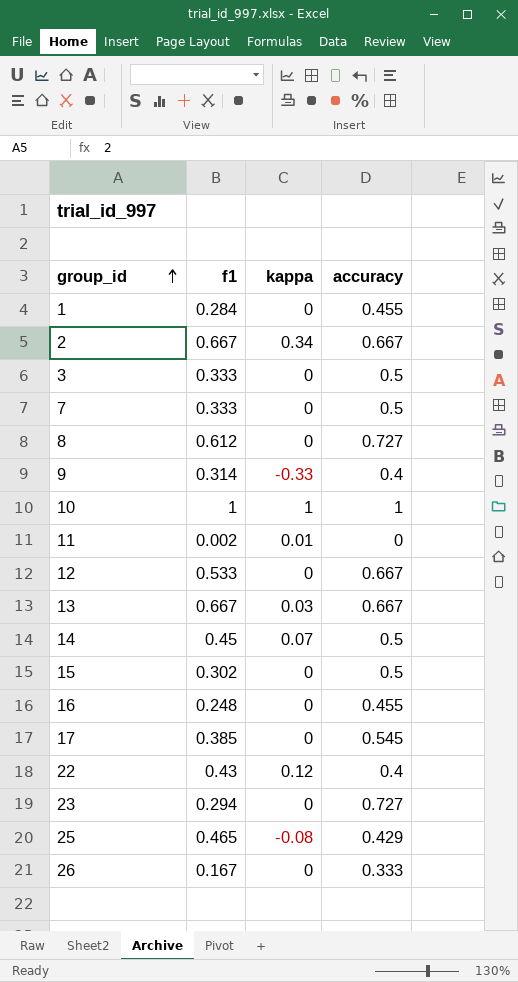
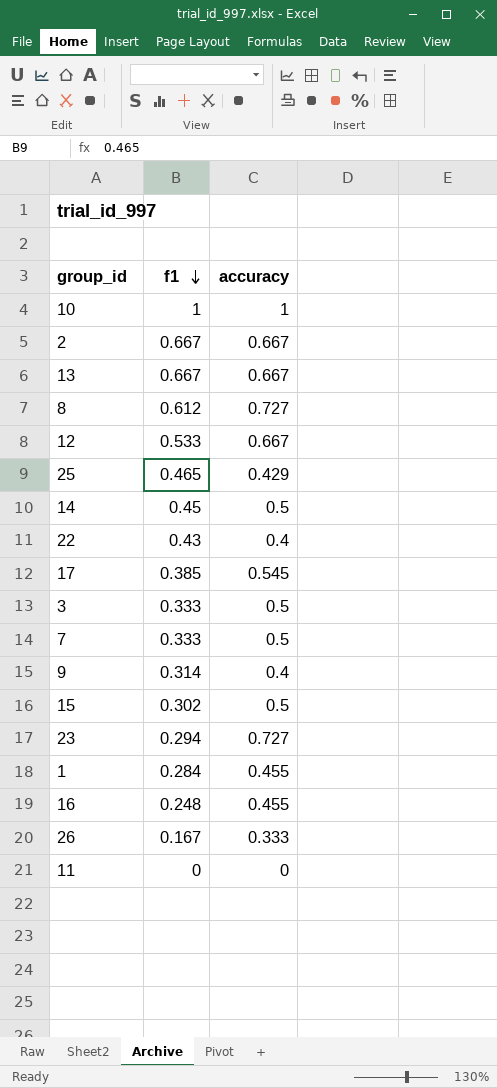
row order: group_id ascending -> f1 descending
column kappa | position: 3 -> none
11 | f1: 0.002 -> 0

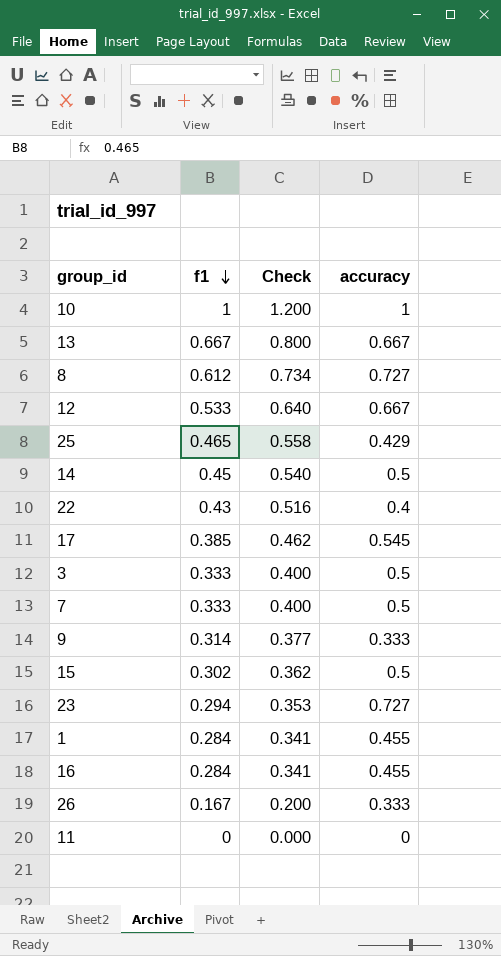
column Check | formula: none -> [f1] * 1.2
row 2: 0.667 | 0.667 -> none
9 | accuracy: 0.4 -> 0.333
16 | f1: 0.248 -> 0.284

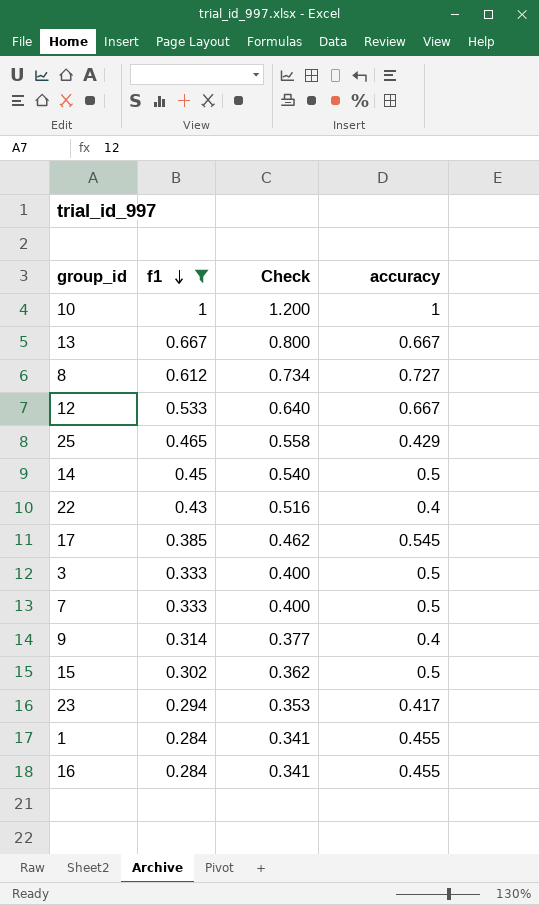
filter: none -> f1 >= 0.284
9 | accuracy: 0.333 -> 0.4
23 | accuracy: 0.727 -> 0.417

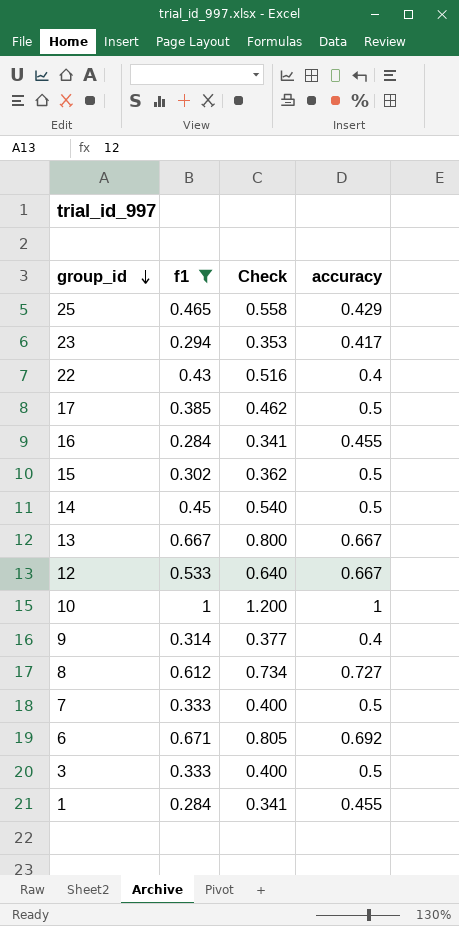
row order: f1 descending -> group_id descending
17 | accuracy: 0.545 -> 0.5
row 6: none -> 0.671 | 0.805 | 0.692

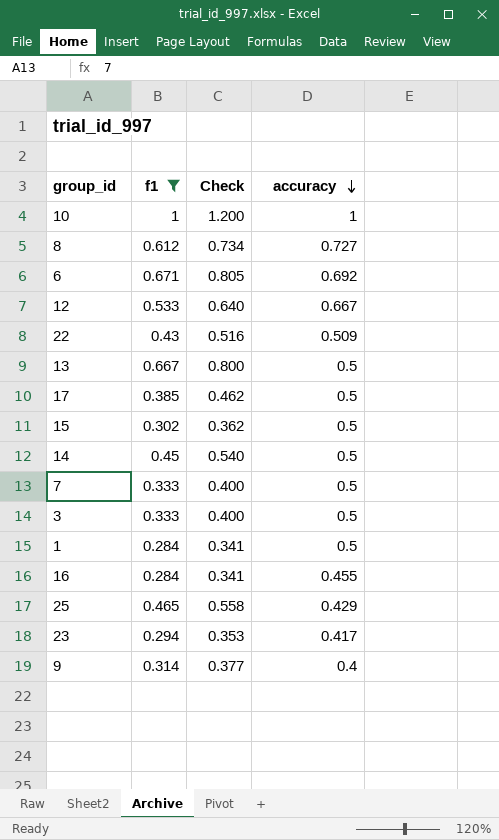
row order: group_id descending -> accuracy descending
22 | accuracy: 0.4 -> 0.509
13 | accuracy: 0.667 -> 0.5
1 | accuracy: 0.455 -> 0.5

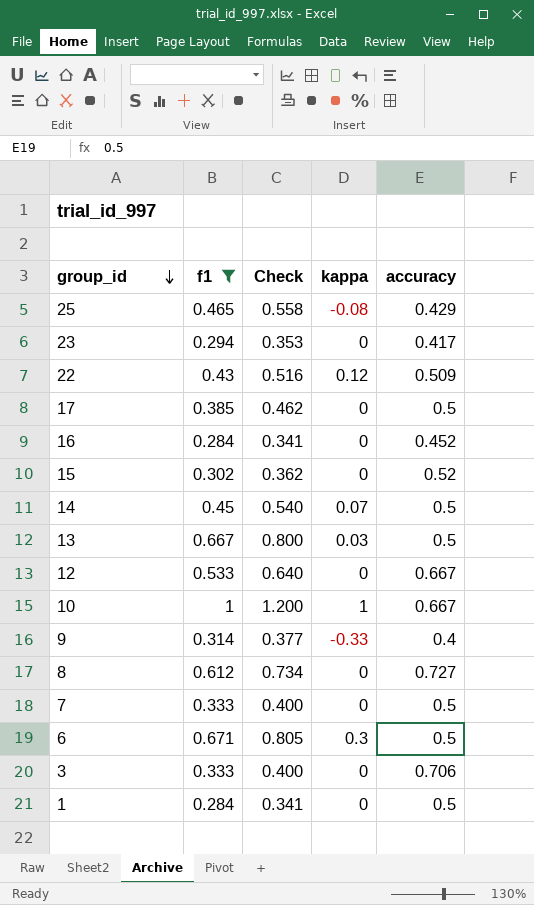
row order: accuracy descending -> group_id descending
column kappa | position: none -> 4
16 | accuracy: 0.455 -> 0.452
15 | accuracy: 0.5 -> 0.52
10 | accuracy: 1 -> 0.667
6 | accuracy: 0.692 -> 0.5
3 | accuracy: 0.5 -> 0.706

